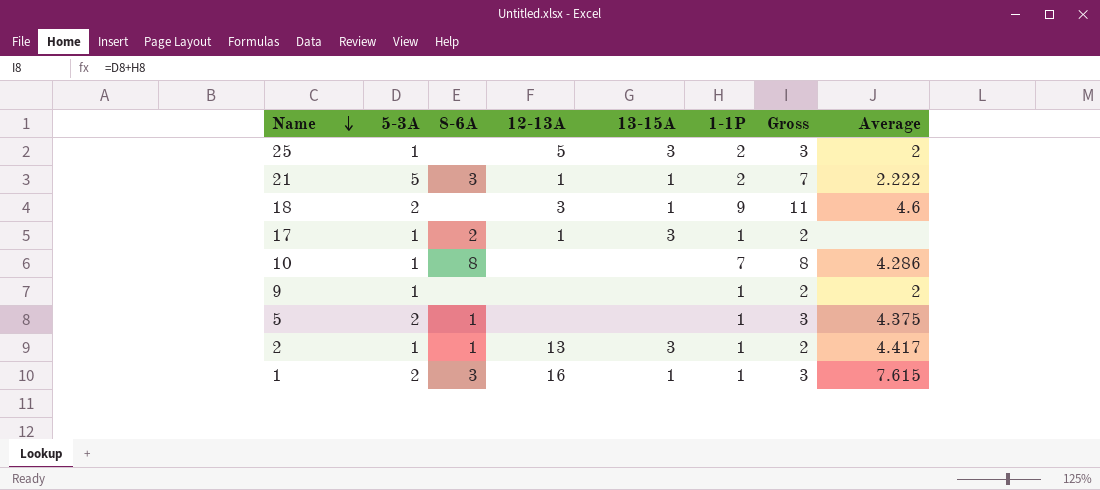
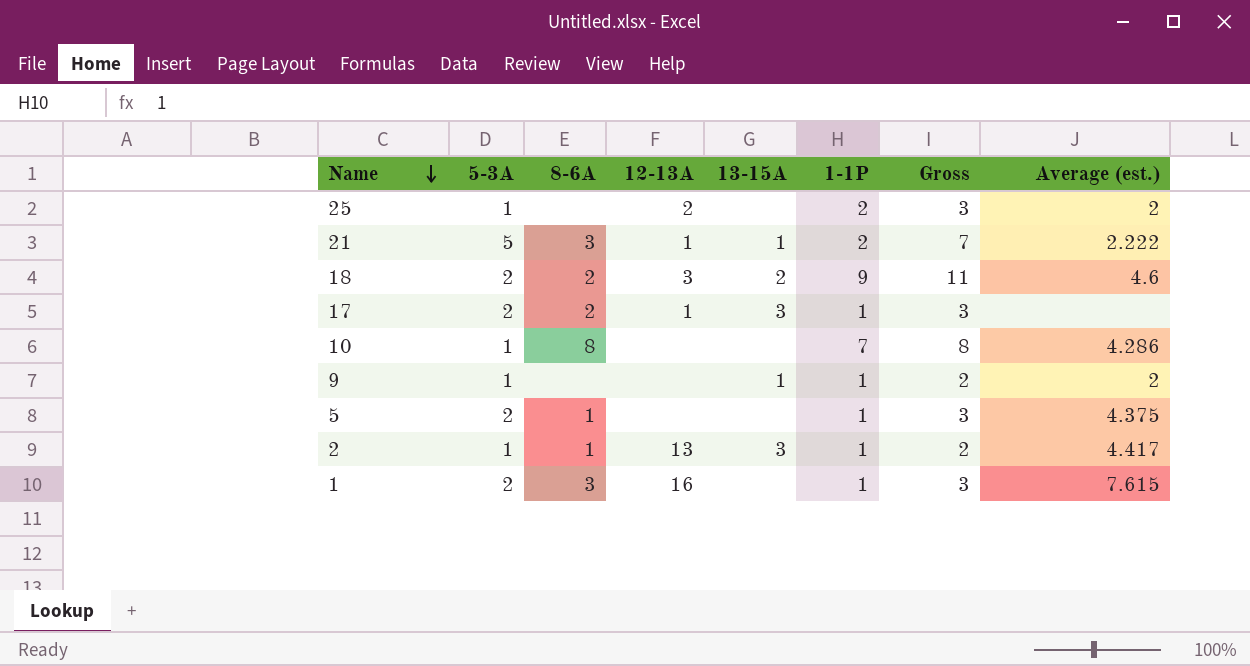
column name: Average -> Average (est.)
25 | 12-13A: 5 -> 2
25 | 13-15A: 3 -> none
18 | 8-6A: none -> 2
18 | 13-15A: 1 -> 2
17 | 5-3A: 1 -> 2
17 | Gross: 2 -> 3
9 | 13-15A: none -> 1
1 | 13-15A: 1 -> none

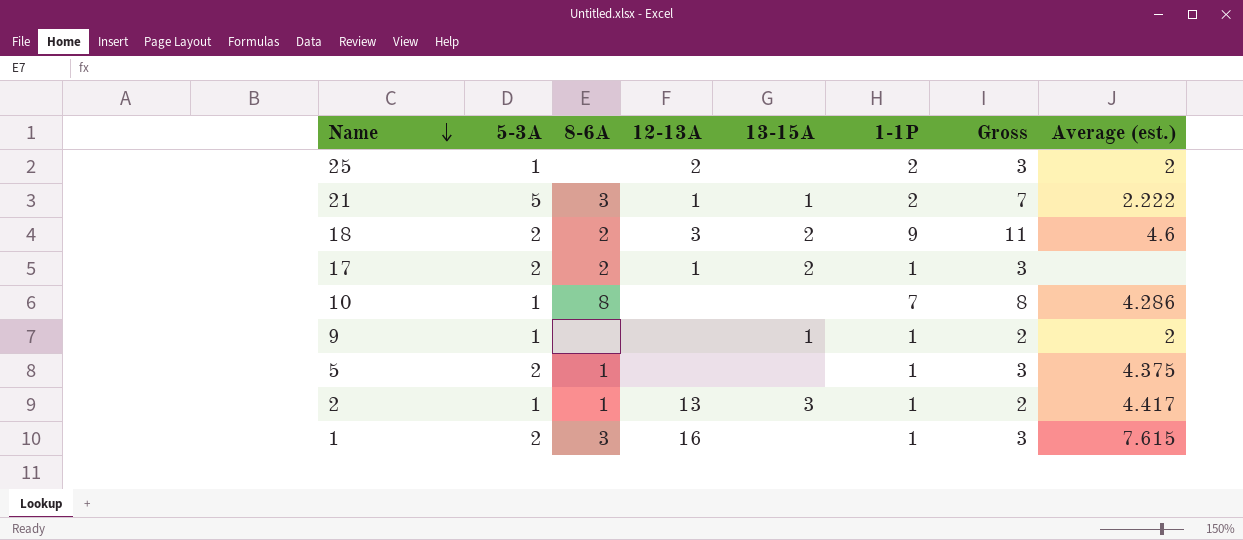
17 | 13-15A: 3 -> 2

